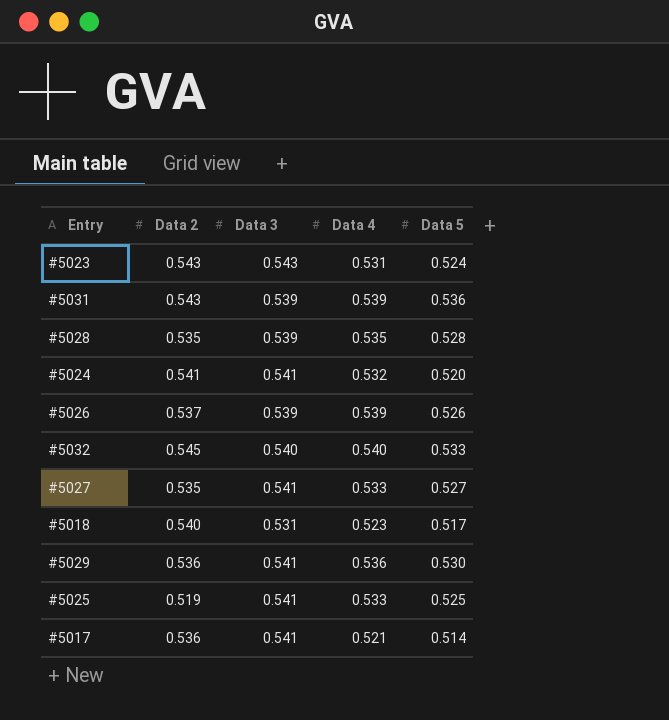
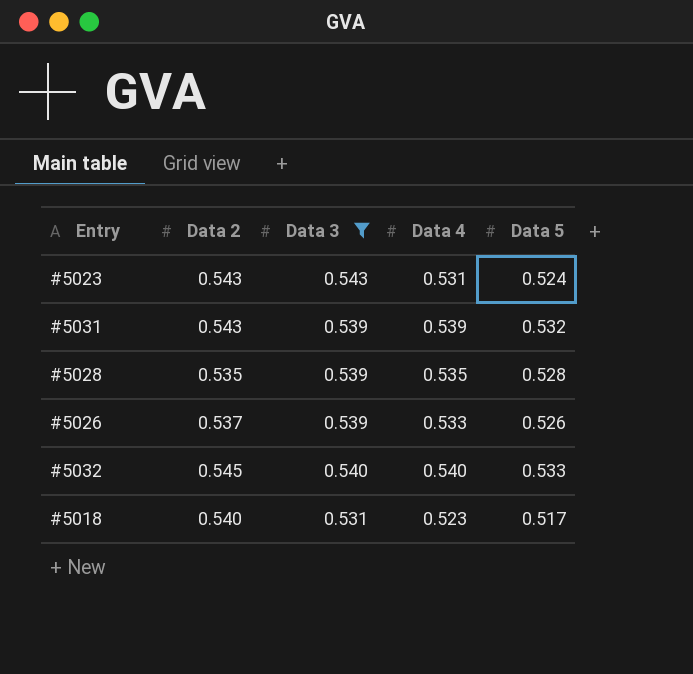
filter: none -> Data 3 != 0.541
#5031 | Data 5: 0.536 -> 0.532
#5026 | Data 4: 0.539 -> 0.533

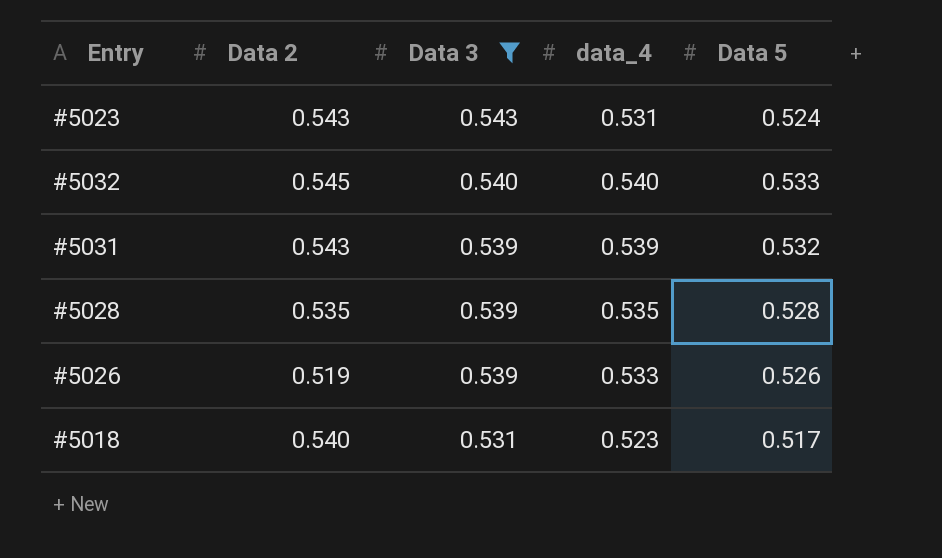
row order: none -> Data 3 descending
column name: Data 4 -> data_4
#5026 | Data 2: 0.537 -> 0.519

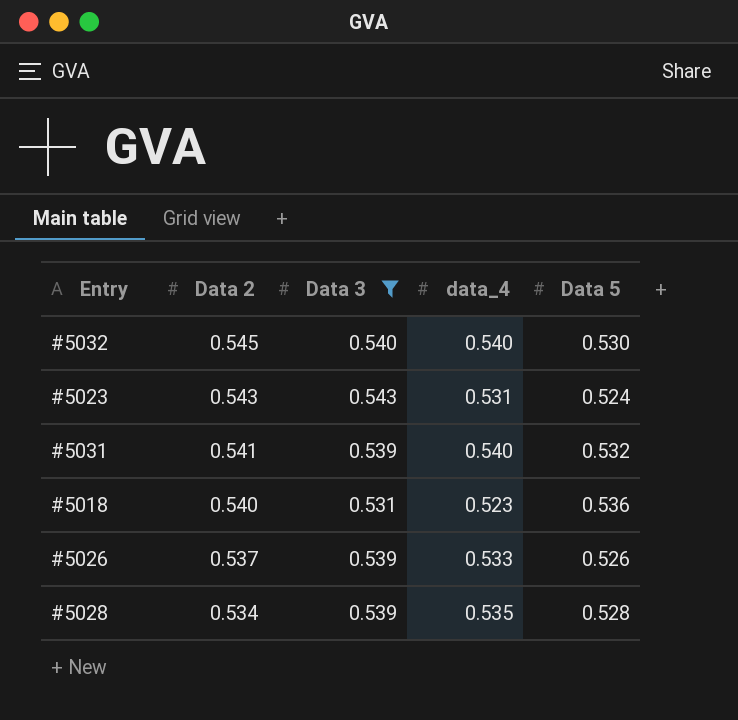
row order: Data 3 descending -> Data 2 descending
#5032 | Data 5: 0.533 -> 0.530
#5031 | Data 2: 0.543 -> 0.541
#5031 | data_4: 0.539 -> 0.540
#5018 | Data 5: 0.517 -> 0.536
#5026 | Data 2: 0.519 -> 0.537
#5028 | Data 2: 0.535 -> 0.534

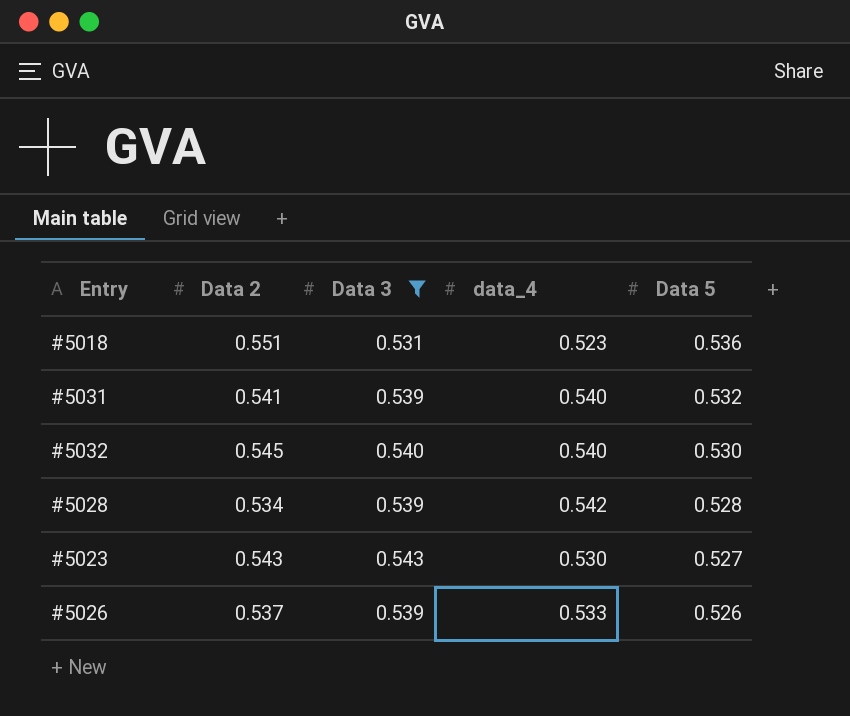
row order: Data 2 descending -> Data 5 descending
#5018 | Data 2: 0.540 -> 0.551
#5028 | data_4: 0.535 -> 0.542
#5023 | data_4: 0.531 -> 0.530
#5023 | Data 5: 0.524 -> 0.527

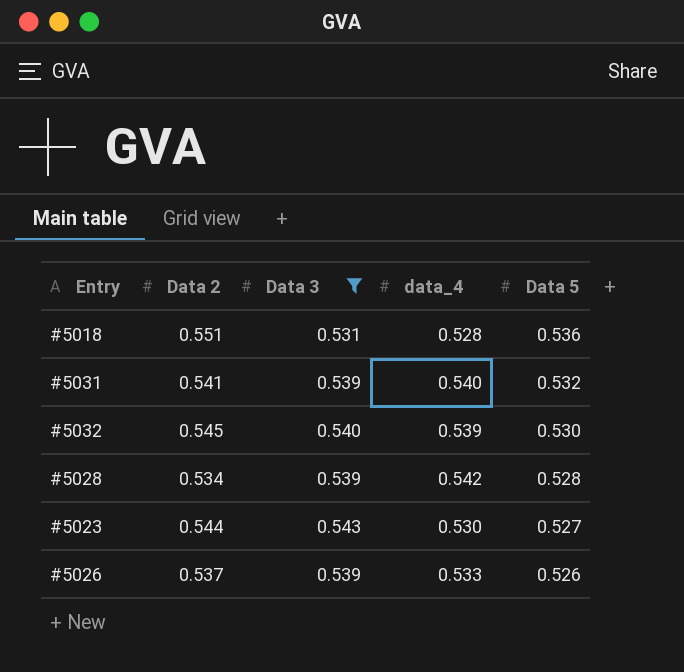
#5018 | data_4: 0.523 -> 0.528
#5032 | data_4: 0.540 -> 0.539
#5023 | Data 2: 0.543 -> 0.544

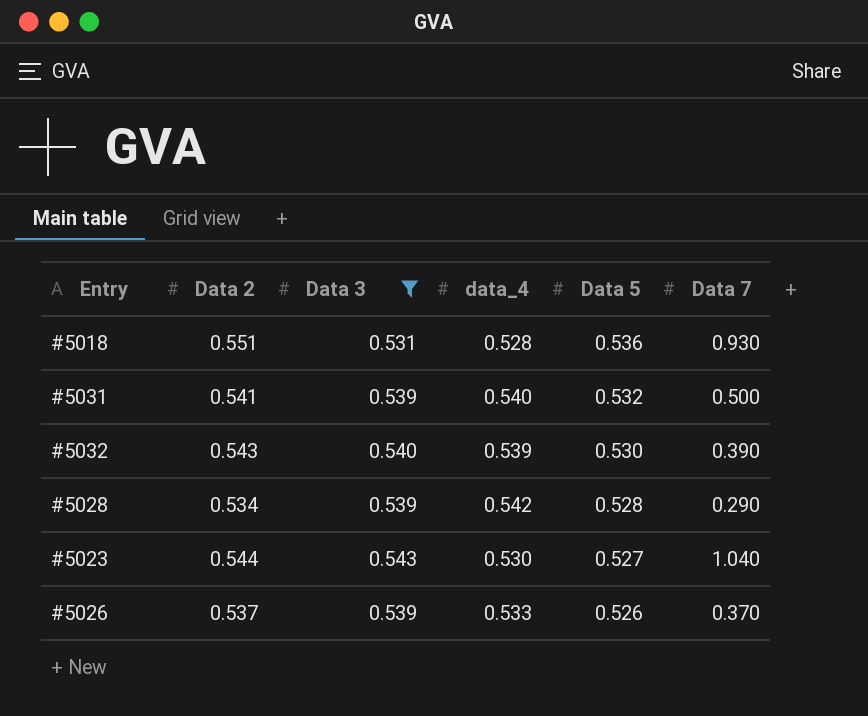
column Data 7 | position: none -> 6
#5032 | Data 2: 0.545 -> 0.543

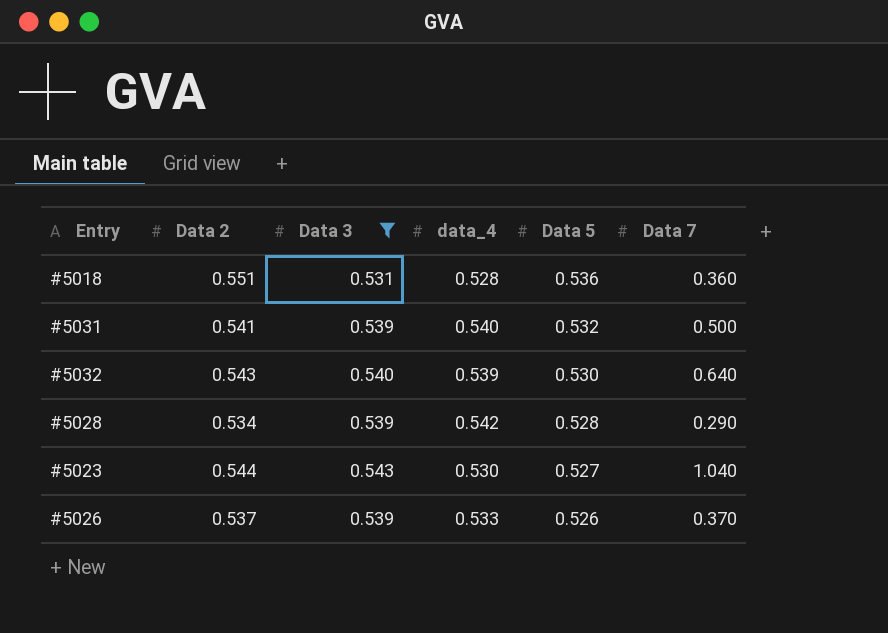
#5018 | Data 7: 0.930 -> 0.360
#5032 | Data 7: 0.390 -> 0.640

